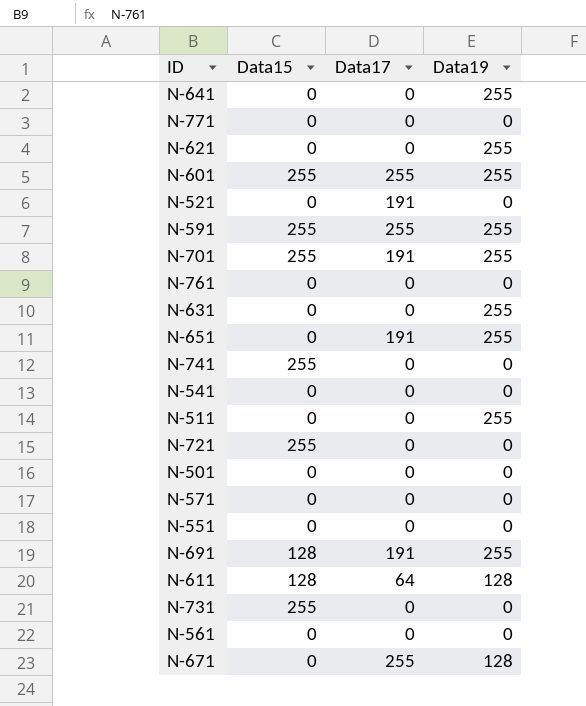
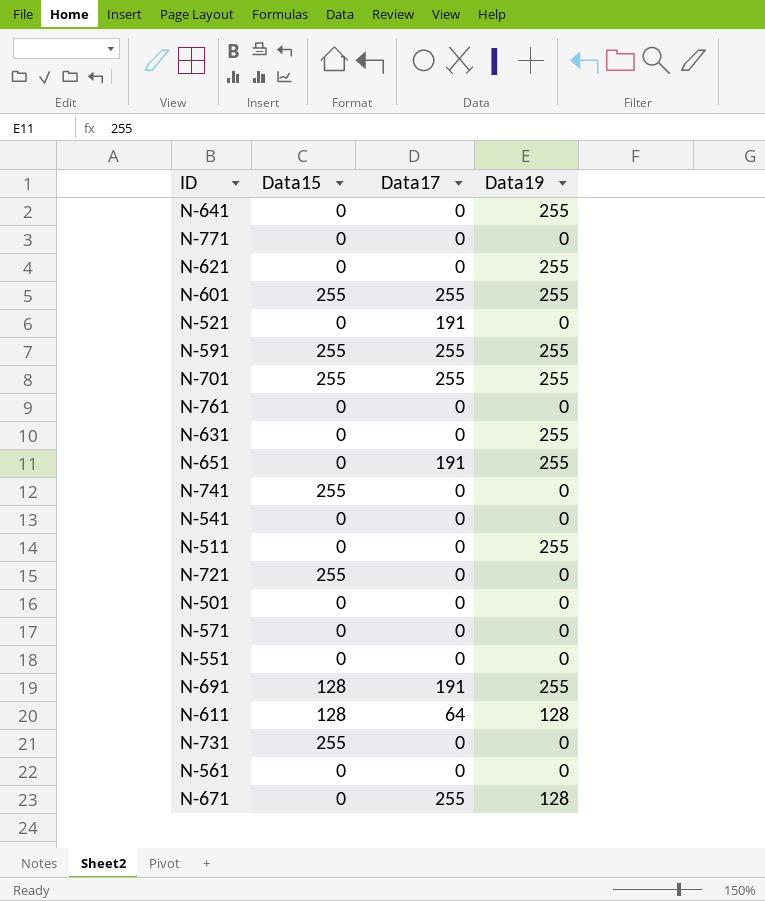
N-701 | Data17: 191 -> 255

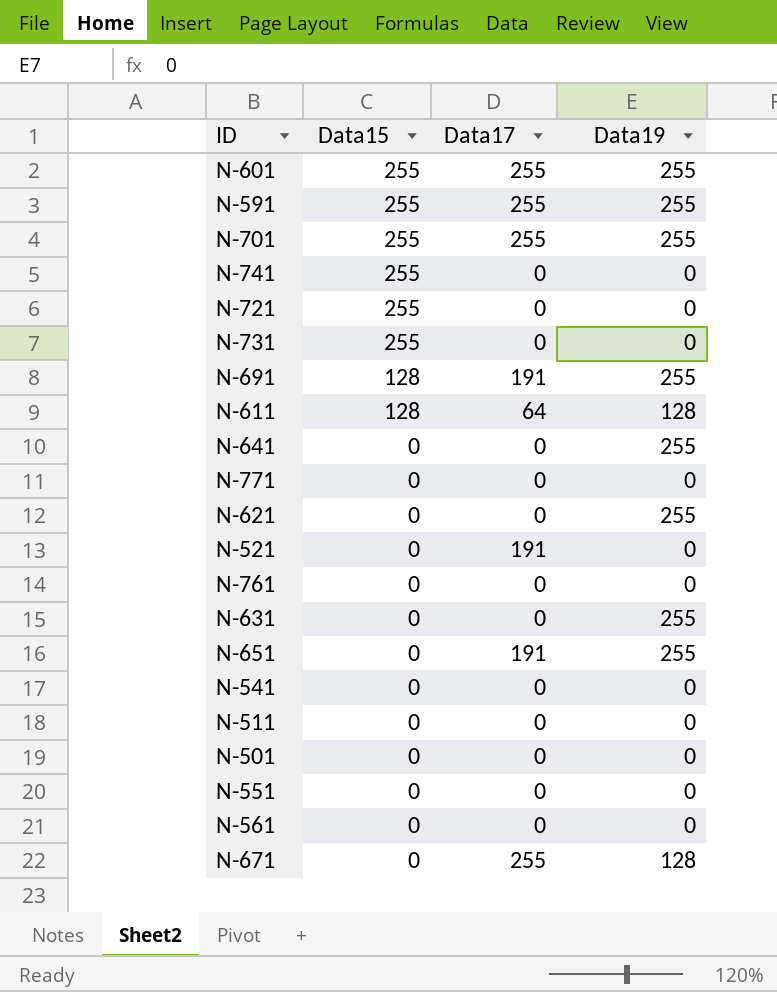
row order: none -> Data15 descending
row N-571: 0 | 0 | 0 -> none
N-511 | Data19: 255 -> 0

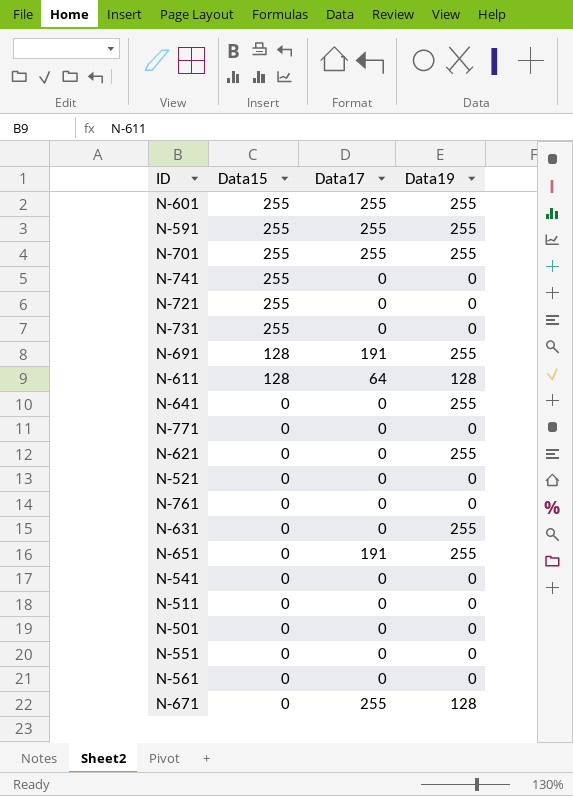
N-521 | Data17: 191 -> 0

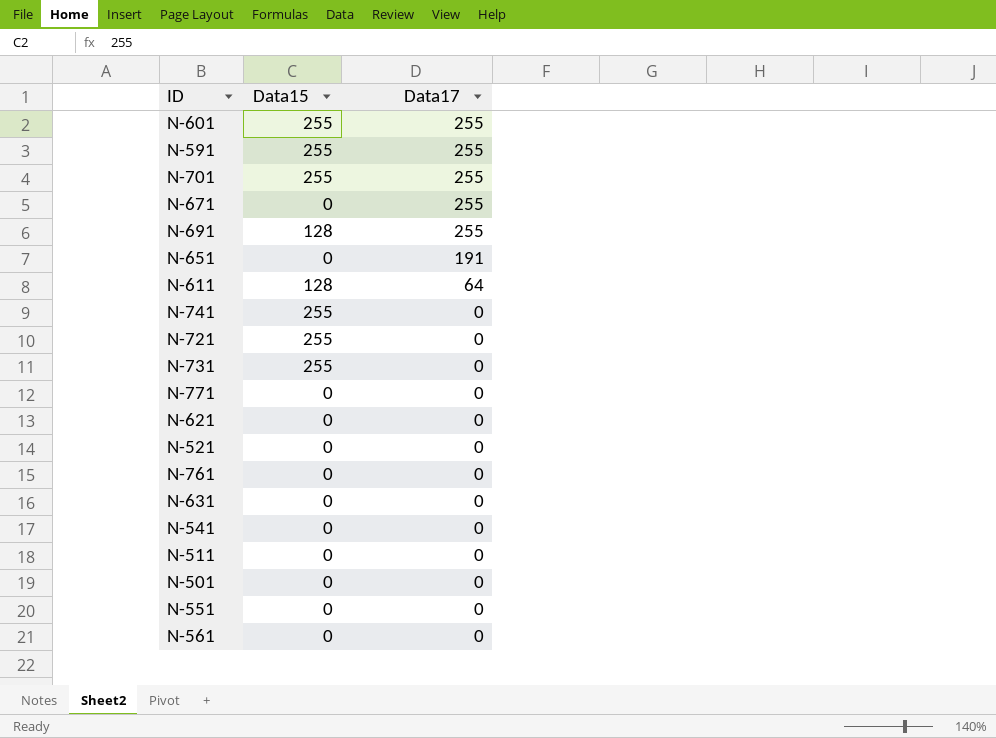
row order: Data15 descending -> Data17 descending
column Data19 | position: 4 -> none
row N-641: 0 | 0 | 255 -> none
N-691 | Data17: 191 -> 255

